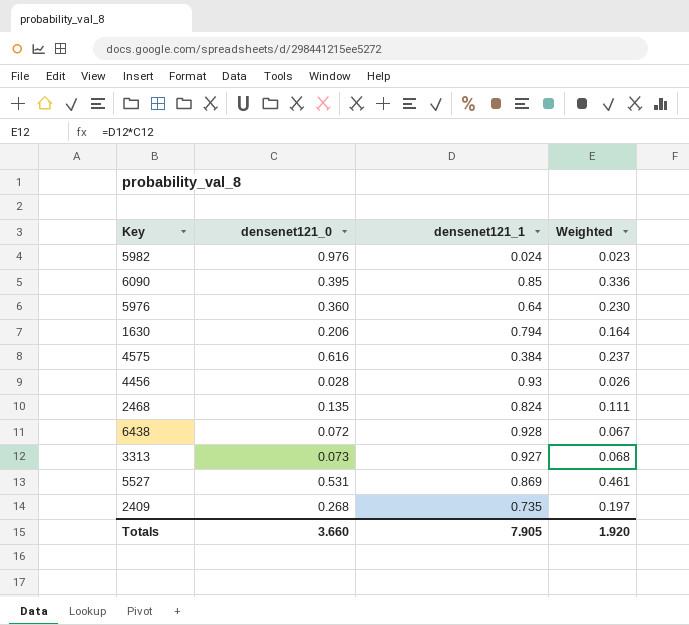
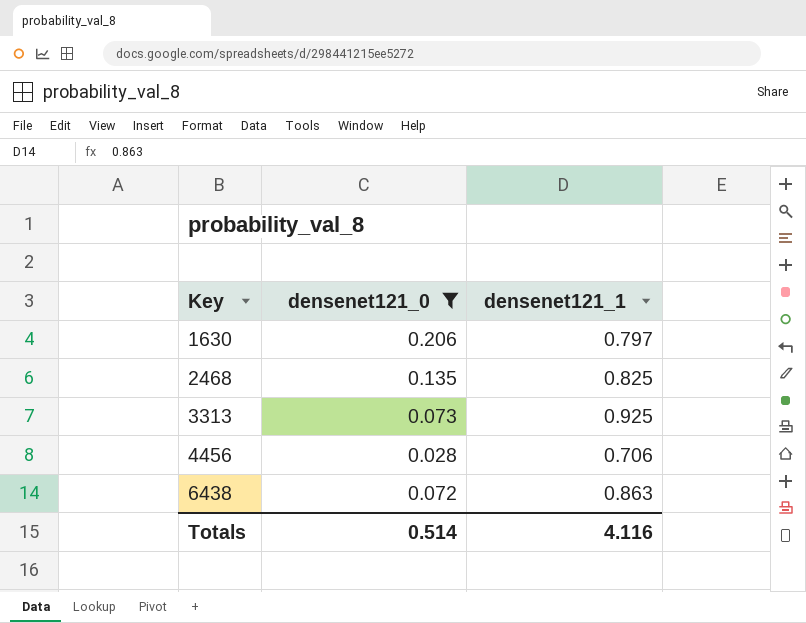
filter: none -> densenet121_0 <= 0.206
row order: none -> Key ascending
column Weighted | formula: [densenet121_0] * [densenet121_1] -> none
1630 | densenet121_1: 0.794 -> 0.797
2468 | densenet121_1: 0.824 -> 0.825
3313 | densenet121_1: 0.927 -> 0.925
4456 | densenet121_1: 0.93 -> 0.706
6438 | densenet121_1: 0.928 -> 0.863
Totals | densenet121_0: 3.660 -> 0.514
Totals | densenet121_1: 7.905 -> 4.116

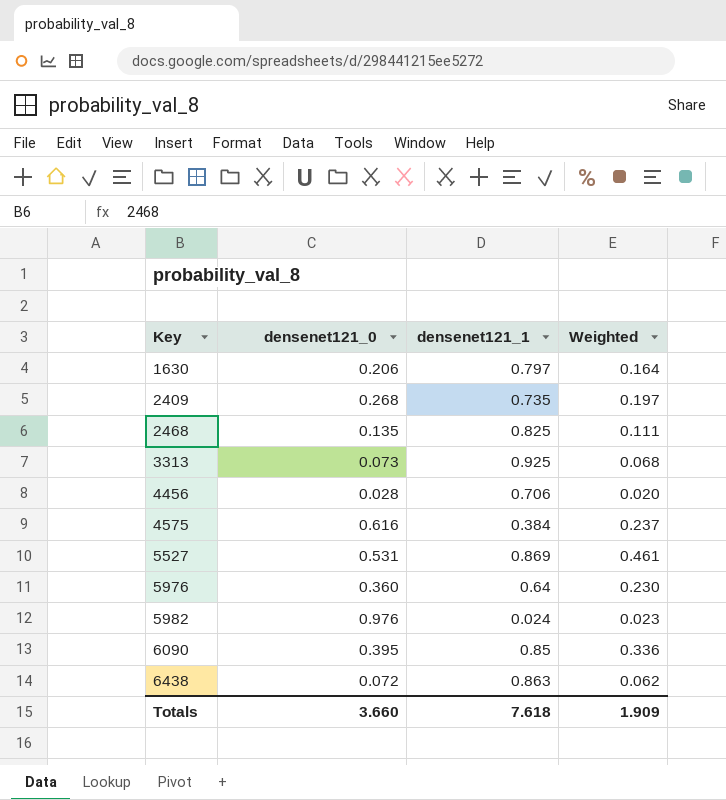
filter: densenet121_0 <= 0.206 -> none
column Weighted | formula: none -> [densenet121_0] * [densenet121_1]
Totals | densenet121_0: 0.514 -> 3.660
Totals | densenet121_1: 4.116 -> 7.618

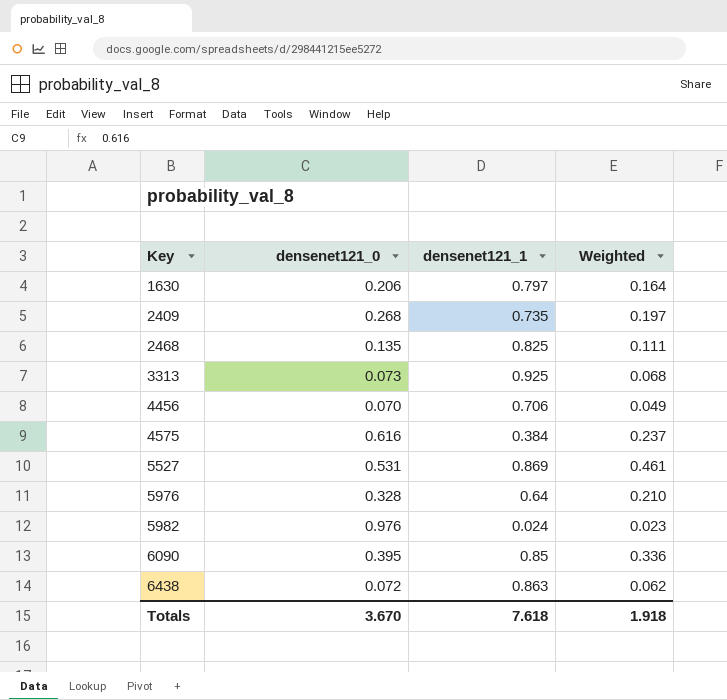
4456 | densenet121_0: 0.028 -> 0.070
4456 | Weighted: 0.020 -> 0.049
5976 | densenet121_0: 0.360 -> 0.328
5976 | Weighted: 0.230 -> 0.210
Totals | densenet121_0: 3.660 -> 3.670
Totals | Weighted: 1.909 -> 1.918

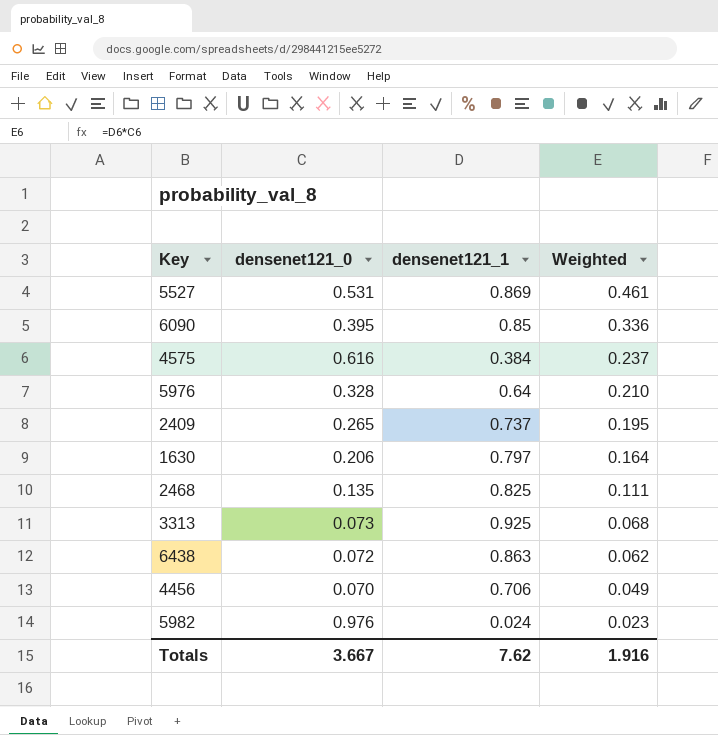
row order: Key ascending -> Weighted descending
2409 | densenet121_0: 0.268 -> 0.265
2409 | densenet121_1: 0.735 -> 0.737
2409 | Weighted: 0.197 -> 0.195
Totals | densenet121_0: 3.670 -> 3.667
Totals | densenet121_1: 7.618 -> 7.62
Totals | Weighted: 1.918 -> 1.916

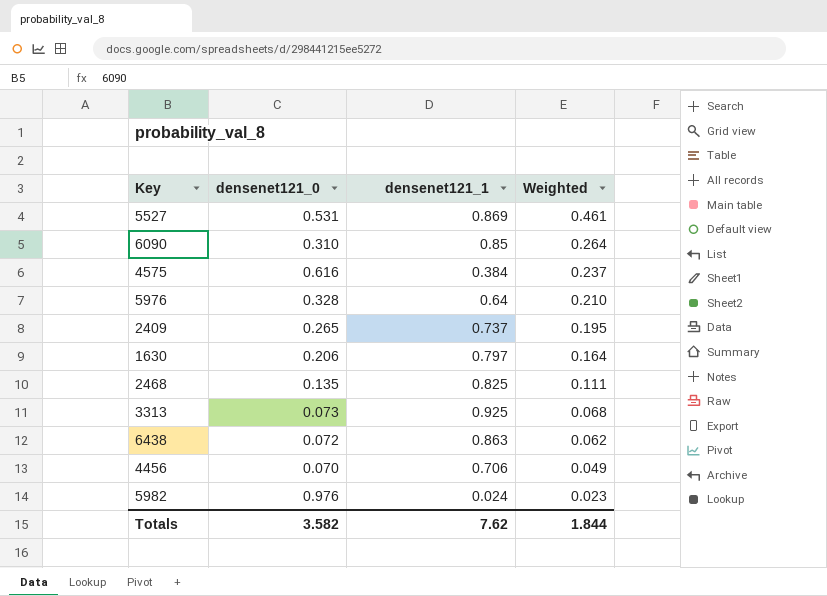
6090 | densenet121_0: 0.395 -> 0.310
6090 | Weighted: 0.336 -> 0.264
Totals | densenet121_0: 3.667 -> 3.582
Totals | Weighted: 1.916 -> 1.844

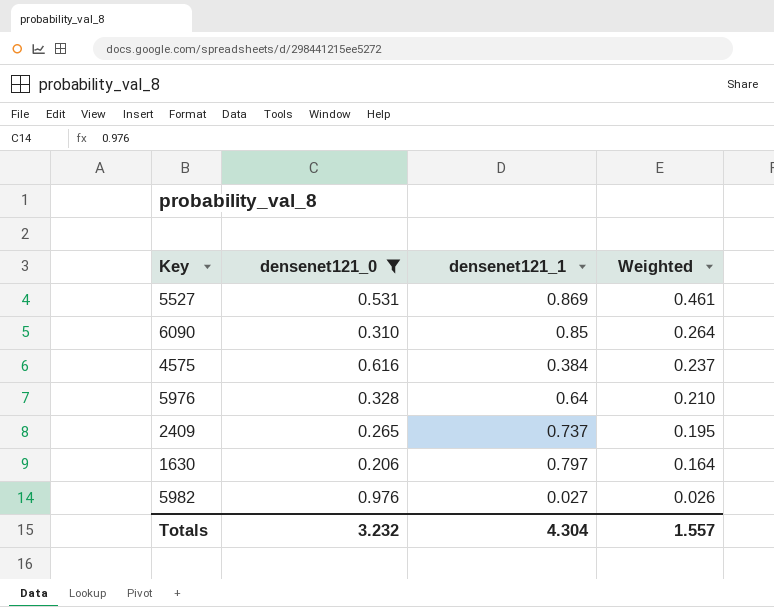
filter: none -> densenet121_0 >= 0.206
5982 | densenet121_1: 0.024 -> 0.027
5982 | Weighted: 0.023 -> 0.026
Totals | densenet121_0: 3.582 -> 3.232
Totals | densenet121_1: 7.62 -> 4.304
Totals | Weighted: 1.844 -> 1.557

